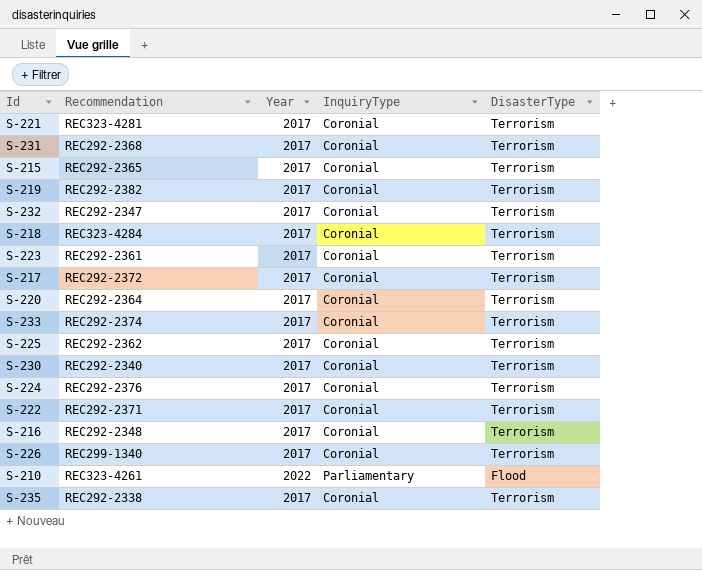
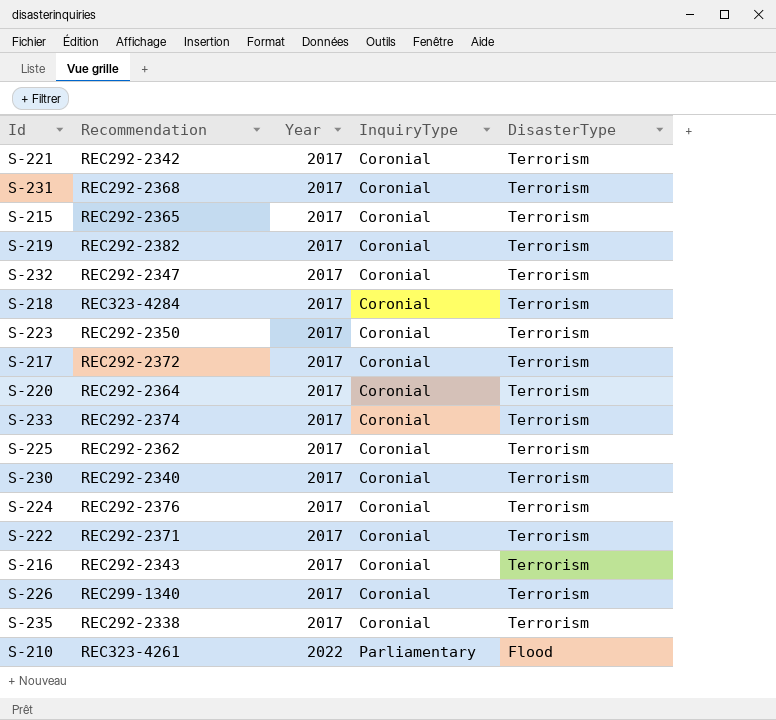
row order: none -> Year ascending
S-221 | Recommendation: REC323-4281 -> REC292-2342
S-223 | Recommendation: REC292-2361 -> REC292-2350
S-216 | Recommendation: REC292-2348 -> REC292-2343

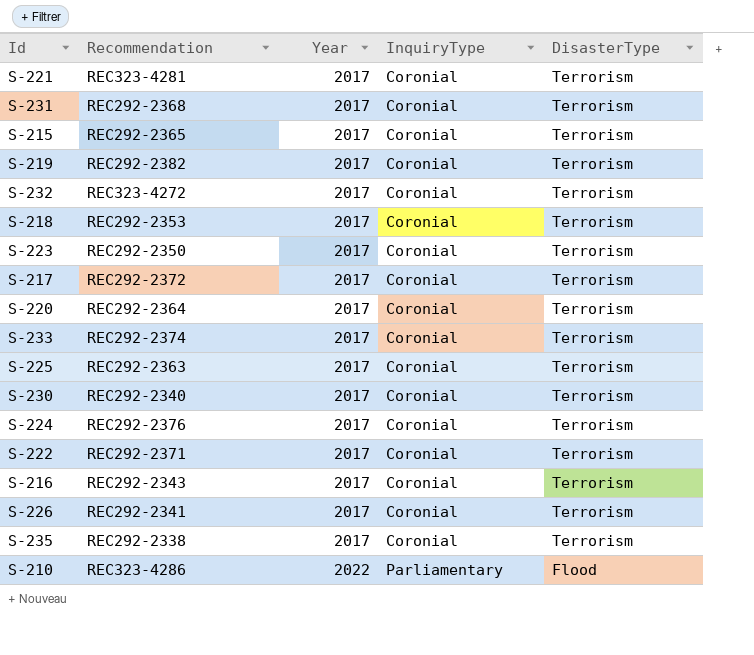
S-221 | Recommendation: REC292-2342 -> REC323-4281
S-232 | Recommendation: REC292-2347 -> REC323-4272
S-218 | Recommendation: REC323-4284 -> REC292-2353
S-225 | Recommendation: REC292-2362 -> REC292-2363
S-226 | Recommendation: REC299-1340 -> REC292-2341
S-210 | Recommendation: REC323-4261 -> REC323-4286

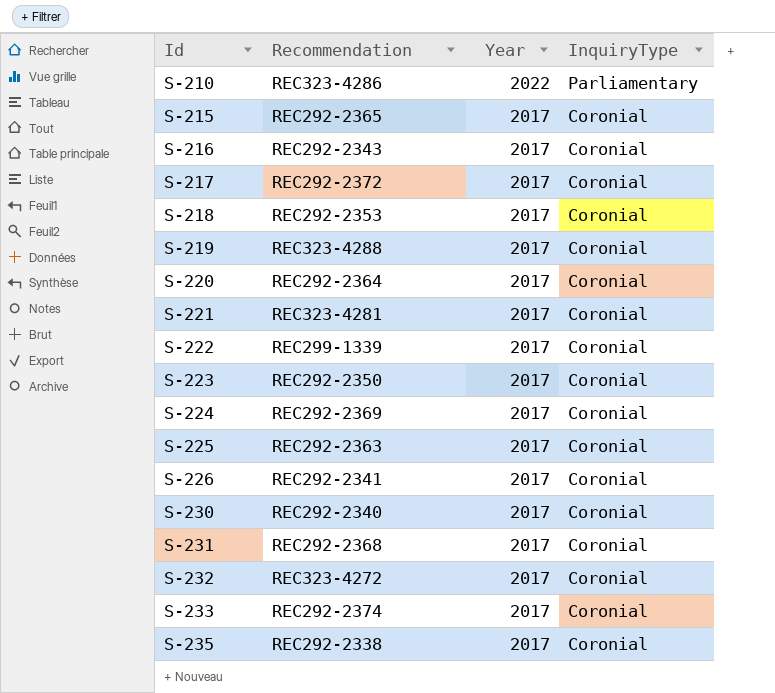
row order: Year ascending -> Id ascending
column DisasterType | position: 5 -> none
S-219 | Recommendation: REC292-2382 -> REC323-4288
S-222 | Recommendation: REC292-2371 -> REC299-1339
S-224 | Recommendation: REC292-2376 -> REC292-2369

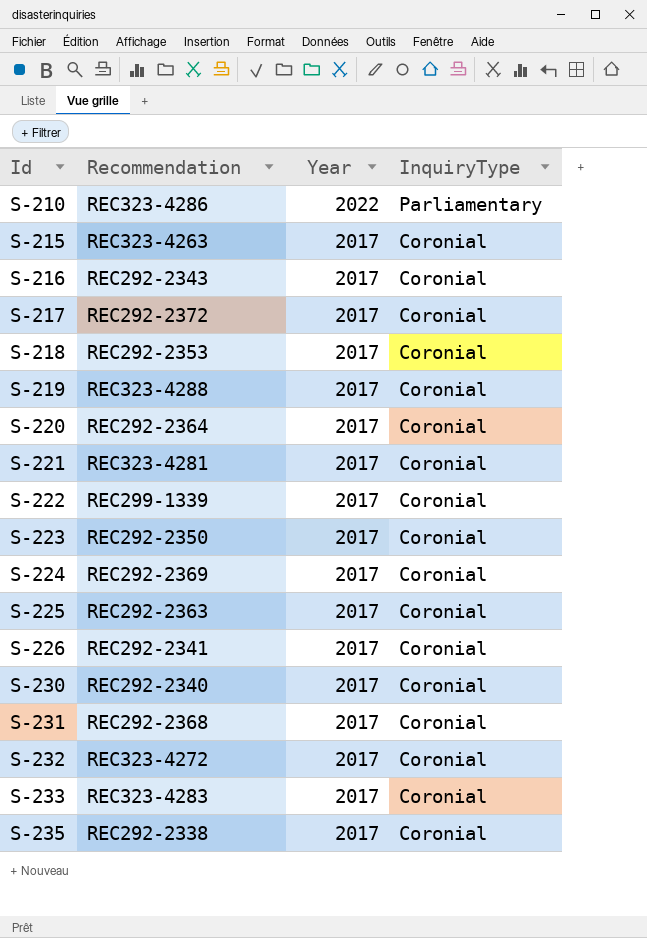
S-215 | Recommendation: REC292-2365 -> REC323-4263
S-233 | Recommendation: REC292-2374 -> REC323-4283

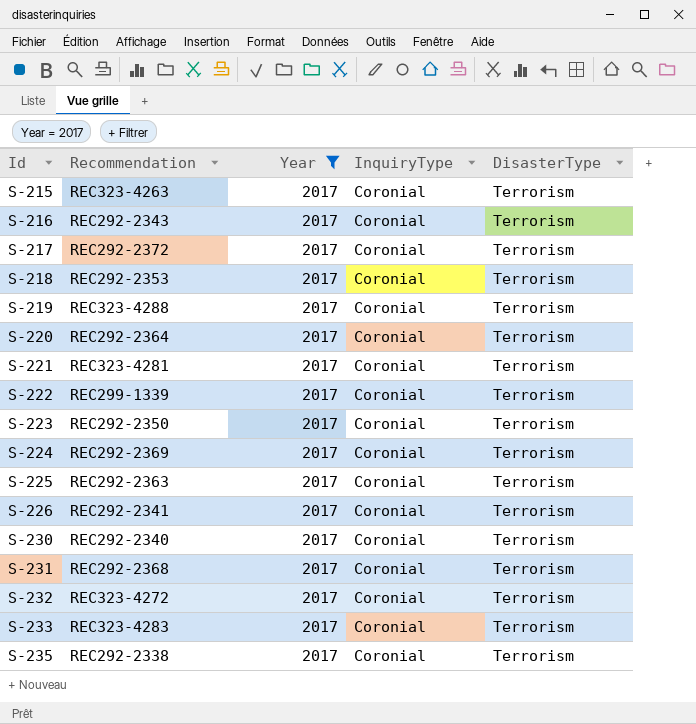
filter: none -> Year = 2017
column DisasterType | position: none -> 5

